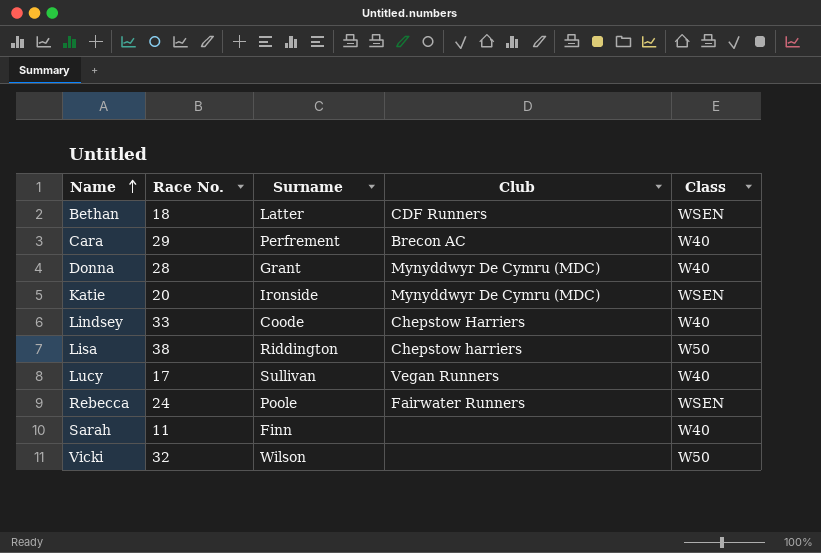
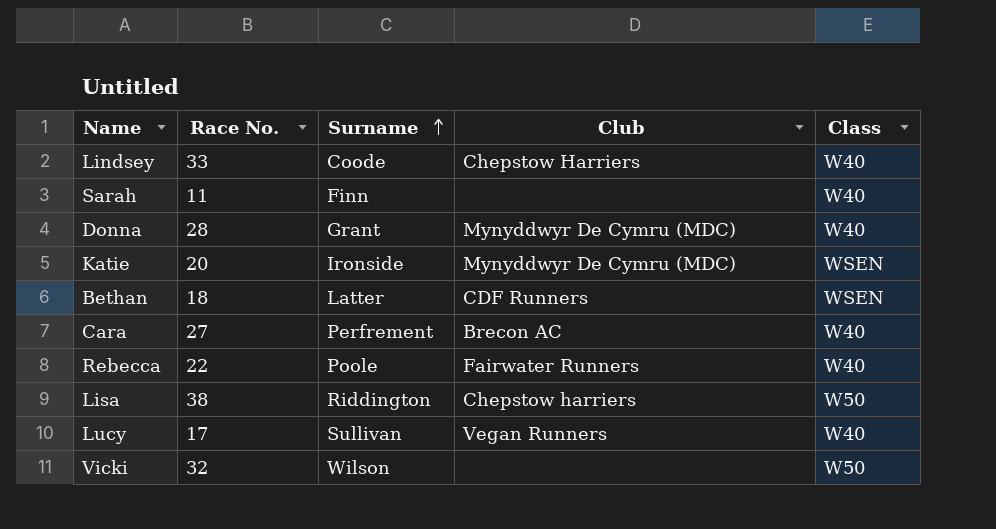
row order: Name ascending -> Surname ascending
Cara | Race No.: 29 -> 27
Rebecca | Race No.: 24 -> 22
Rebecca | Class: WSEN -> W40

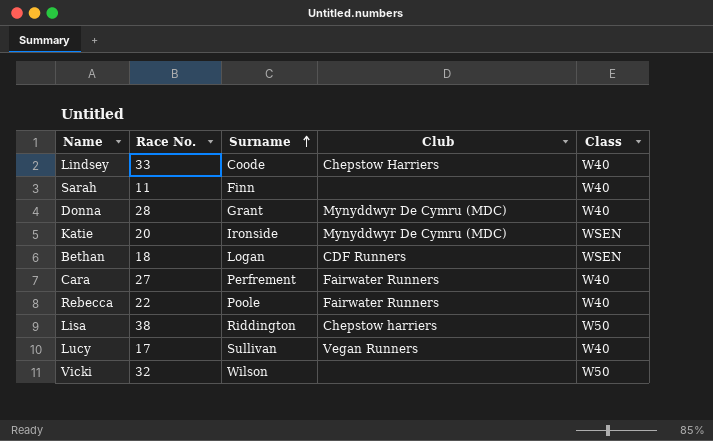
Bethan | Surname: Latter -> Logan
Cara | Club: Brecon AC -> Fairwater Runners

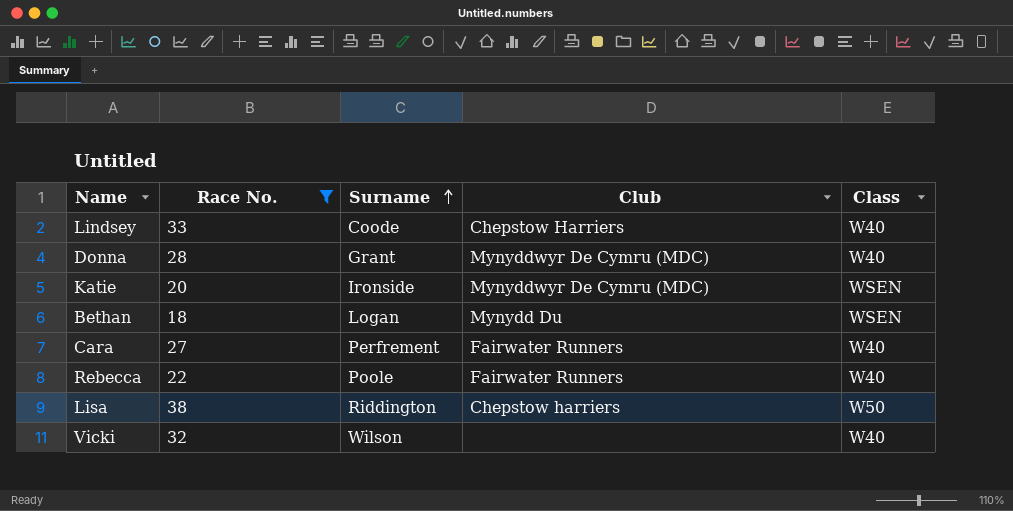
filter: none -> Race No. >= 18
Bethan | Club: CDF Runners -> Mynydd Du
Vicki | Class: W50 -> W40

